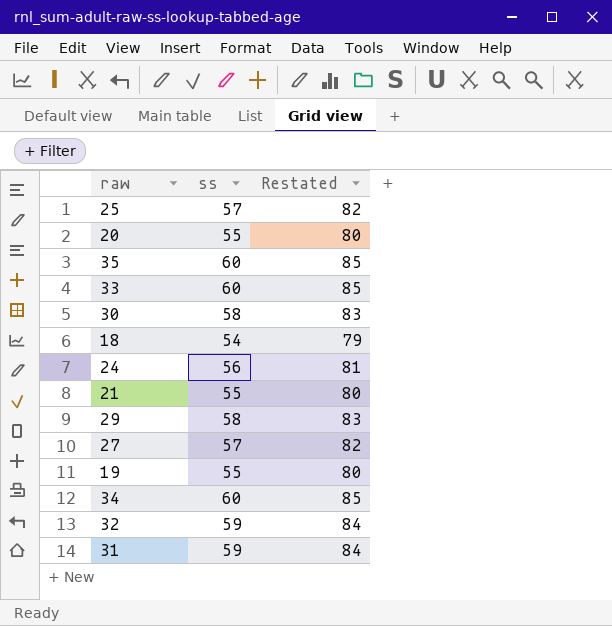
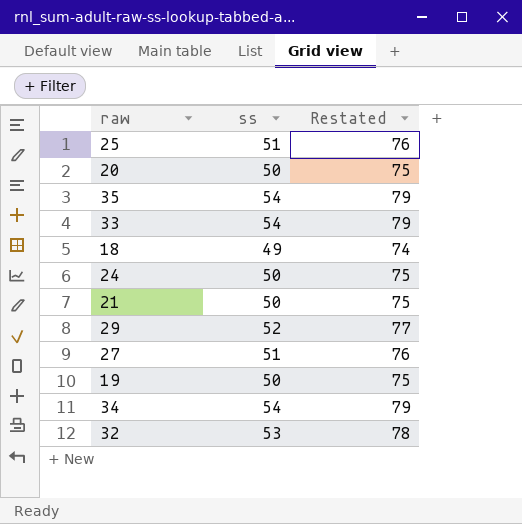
row 30: 58 | 83 -> none
row 31: 59 | 84 -> none
25 | ss: 57 -> 51
25 | Restated: 82 -> 76
20 | ss: 55 -> 50
20 | Restated: 80 -> 75
35 | ss: 60 -> 54
35 | Restated: 85 -> 79
33 | ss: 60 -> 54
33 | Restated: 85 -> 79
18 | ss: 54 -> 49
18 | Restated: 79 -> 74
24 | ss: 56 -> 50
24 | Restated: 81 -> 75
21 | ss: 55 -> 50
21 | Restated: 80 -> 75
29 | ss: 58 -> 52
29 | Restated: 83 -> 77
27 | ss: 57 -> 51
27 | Restated: 82 -> 76
19 | ss: 55 -> 50
19 | Restated: 80 -> 75
34 | ss: 60 -> 54
34 | Restated: 85 -> 79
32 | ss: 59 -> 53
32 | Restated: 84 -> 78

